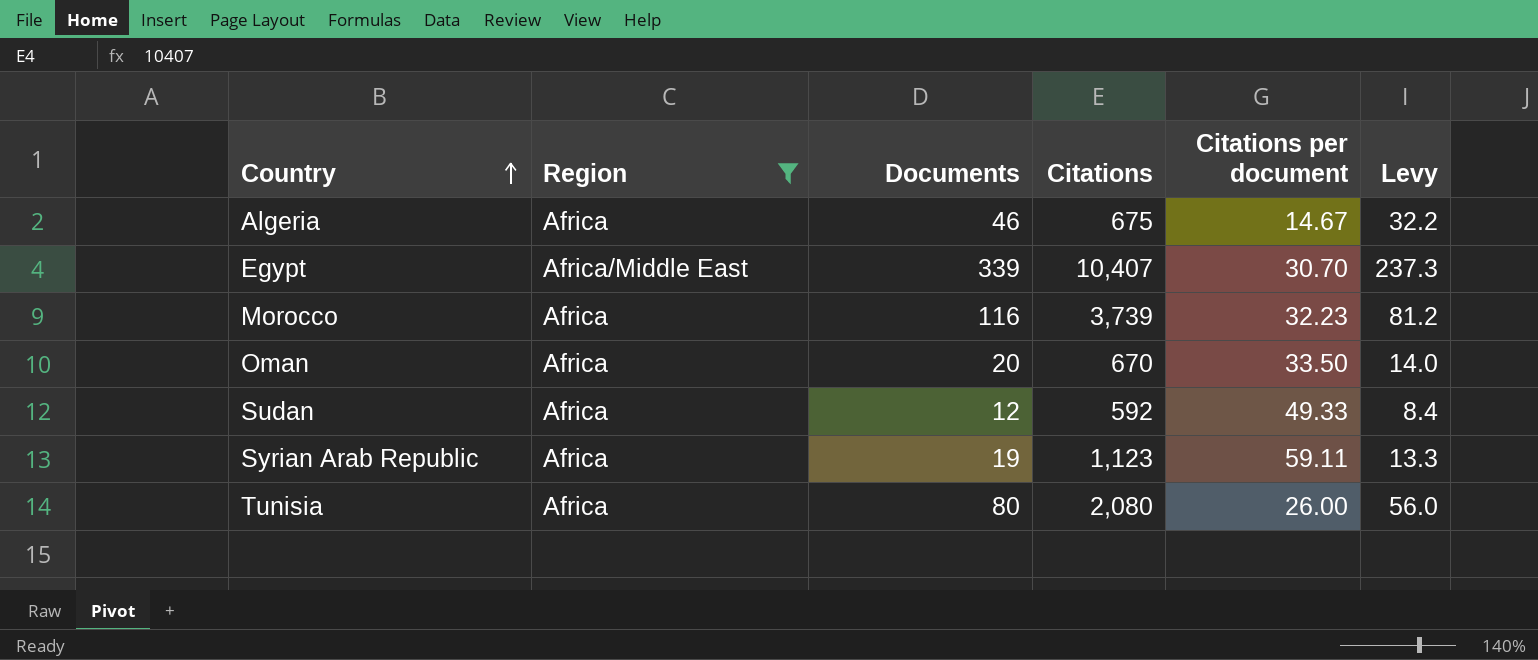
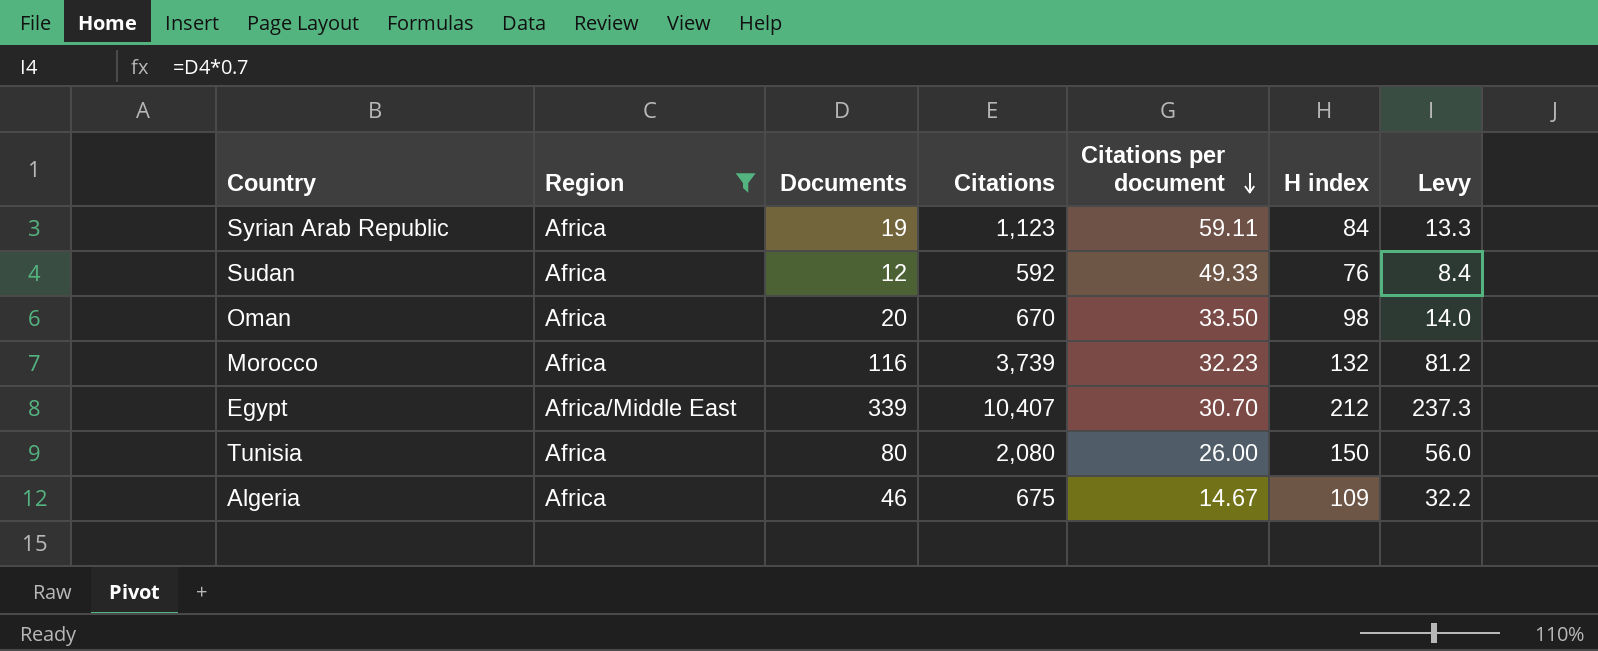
row order: Country ascending -> Citations per document descending
column H index | position: none -> 6

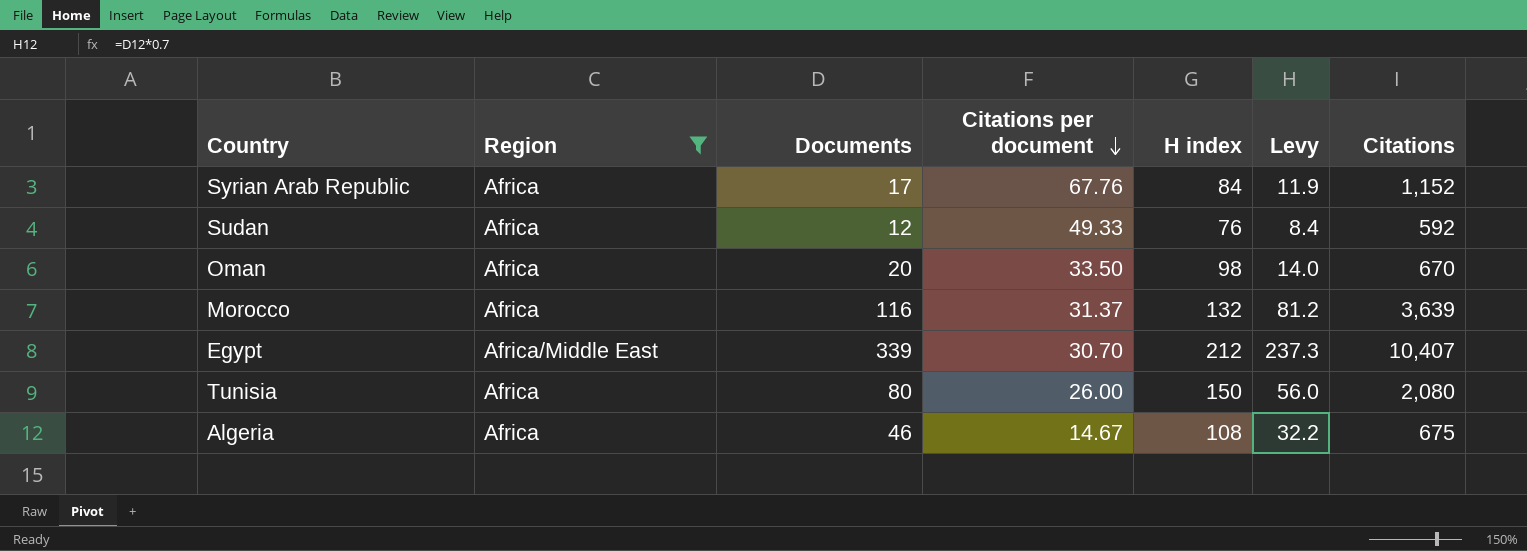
column Citations | position: 4 -> 7
Syrian Arab Republic | Documents: 19 -> 17
Syrian Arab Republic | Citations per document: 59.11 -> 67.76
Syrian Arab Republic | Levy: 13.3 -> 11.9
Syrian Arab Republic | Citations: 1,123 -> 1,152
Morocco | Citations per document: 32.23 -> 31.37
Morocco | Citations: 3,739 -> 3,639
Algeria | H index: 109 -> 108

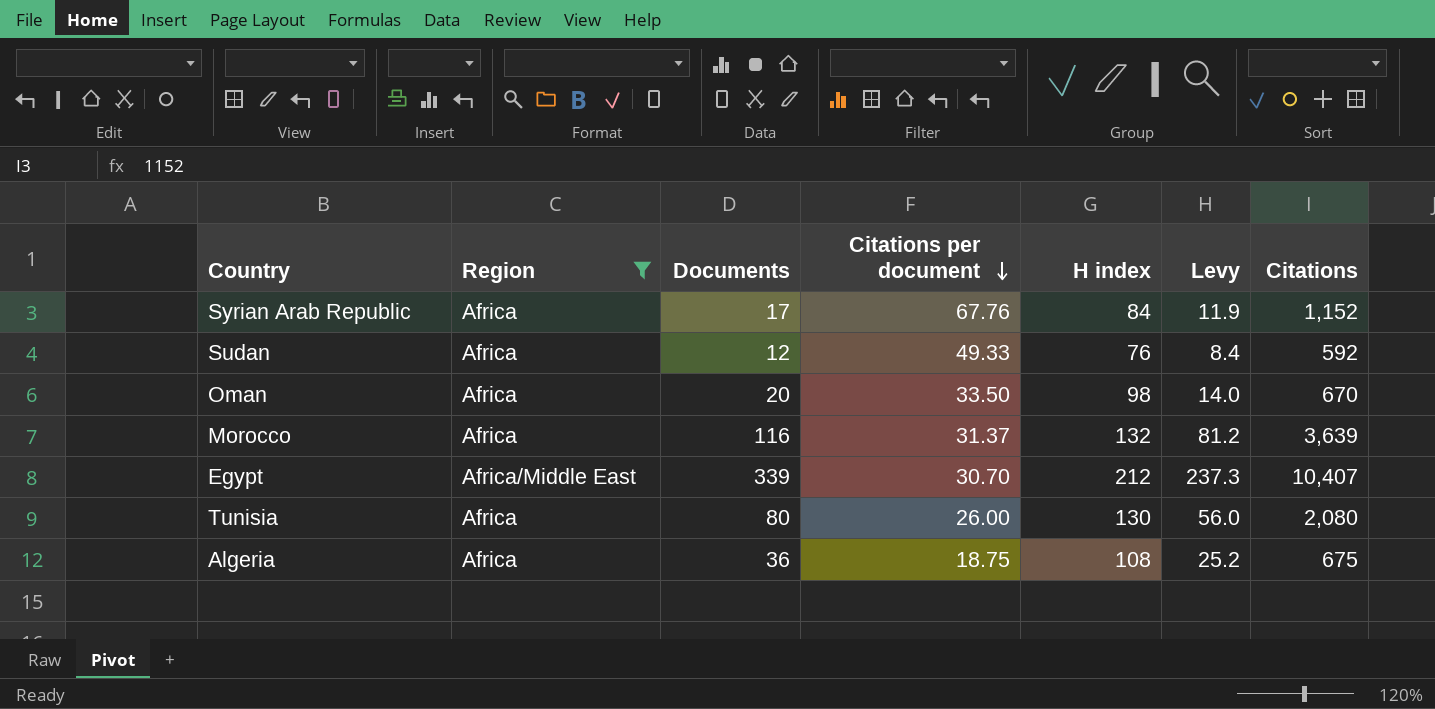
Tunisia | H index: 150 -> 130
Algeria | Documents: 46 -> 36
Algeria | Citations per document: 14.67 -> 18.75
Algeria | Levy: 32.2 -> 25.2

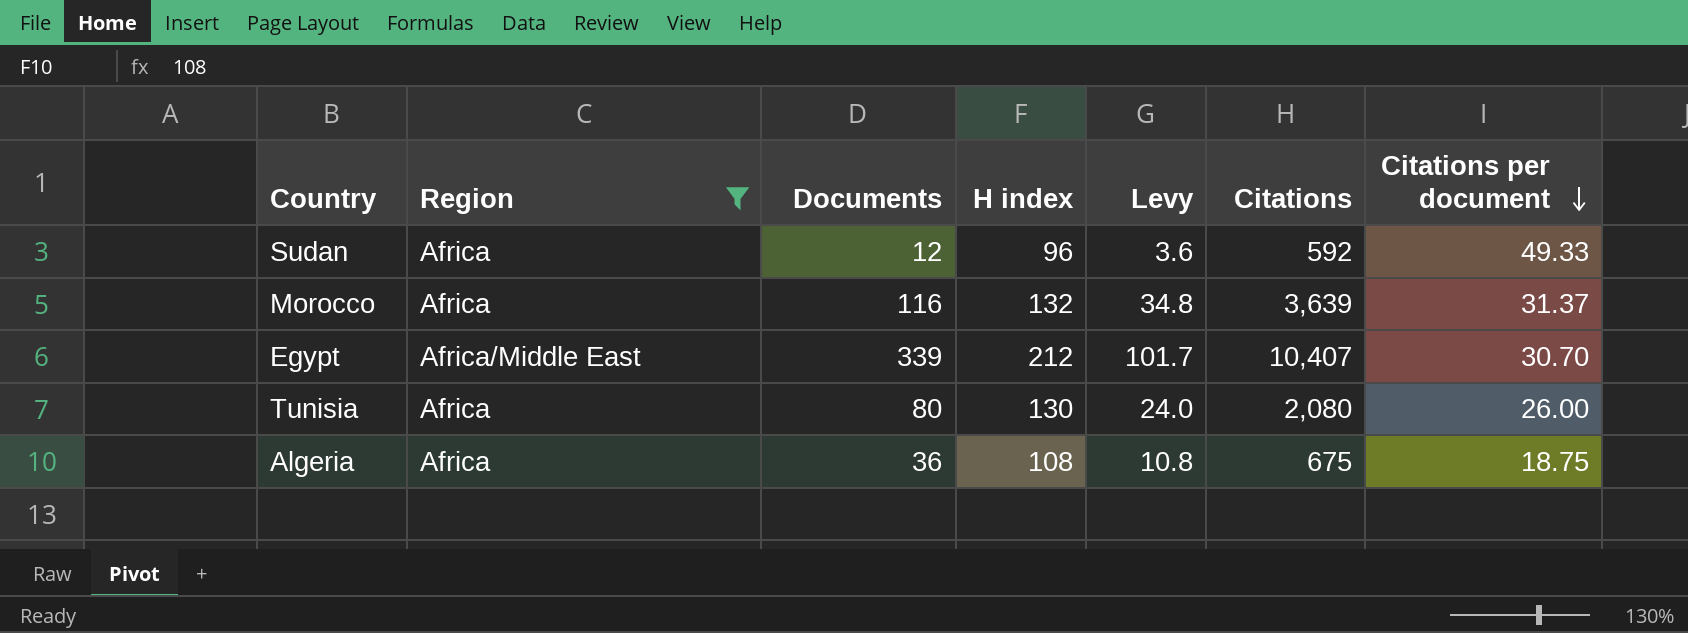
column Levy | formula: [Documents] * 0.7 -> [Documents] * 0.3
column Citations per document | position: 4 -> 7
row Syrian Arab Republic: Africa | 17 | 67.76 | 84 | 11.9 | 1,152 -> none
row Oman: Africa | 20 | 33.50 | 98 | 14.0 | 670 -> none
Sudan | H index: 76 -> 96

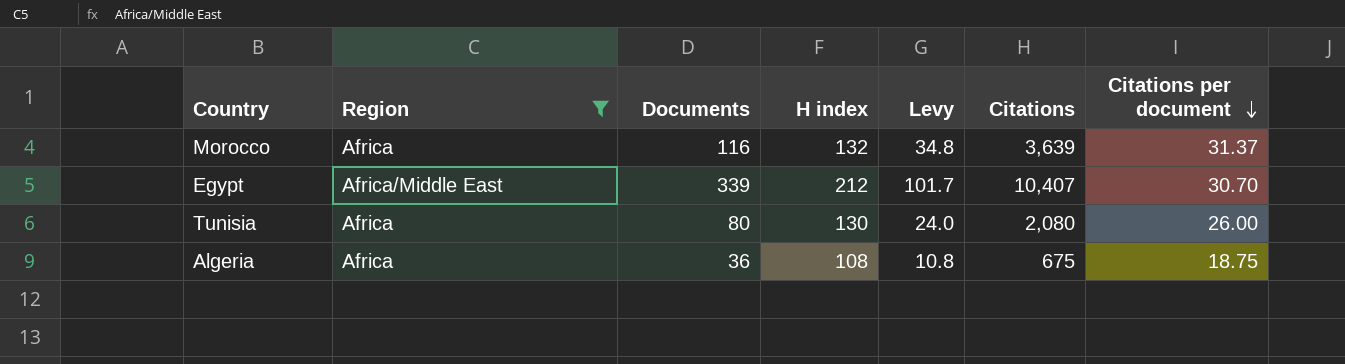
row Sudan: Africa | 12 | 96 | 3.6 | 592 | 49.33 -> none

